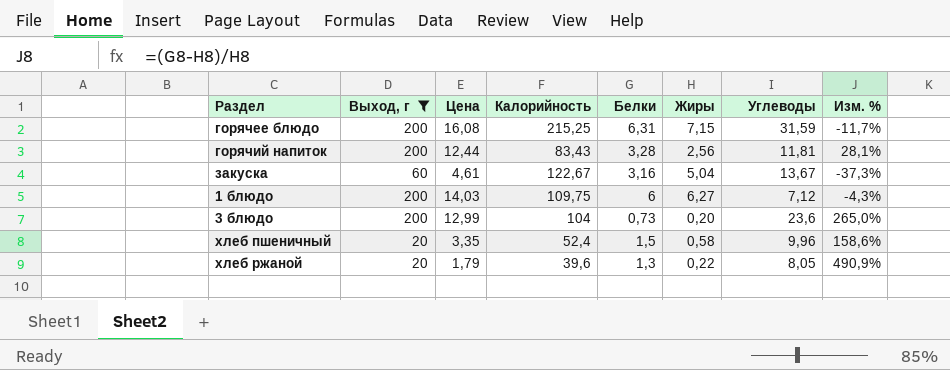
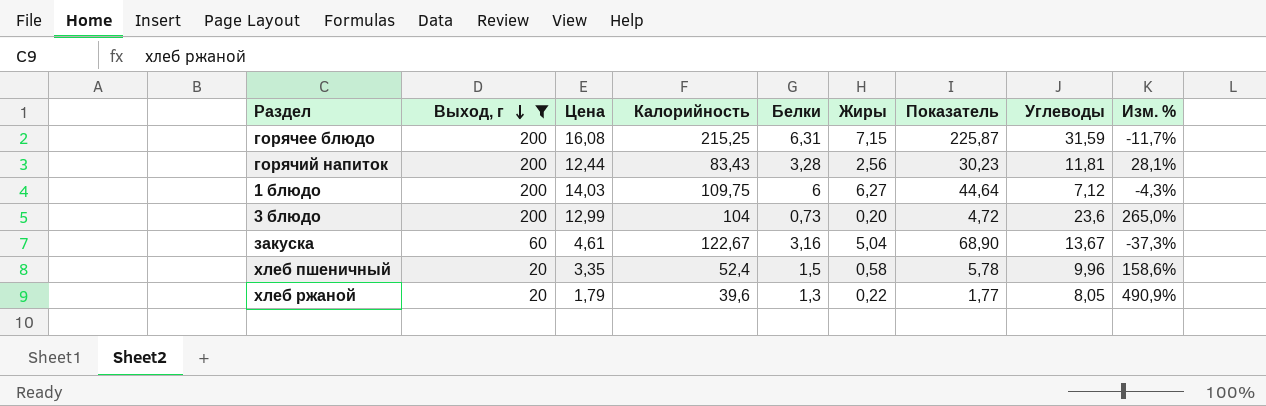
row order: none -> Выход, г descending
column Показатель | formula: none -> [Жиры] * [Углеводы]

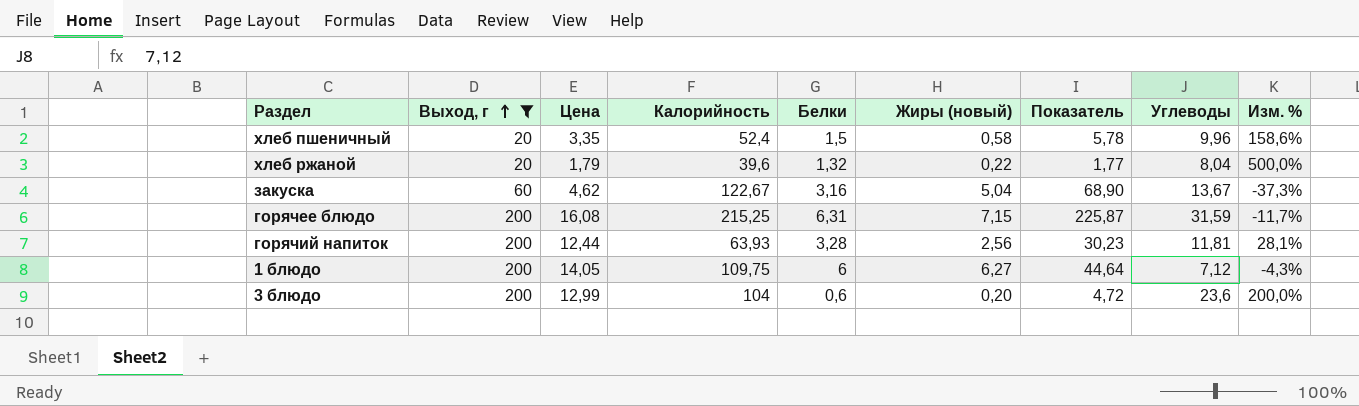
row order: Выход, г descending -> Выход, г ascending
column name: Жиры -> Жиры (новый)
хлеб ржаной | Белки: 1,3 -> 1,32
хлеб ржаной | Углеводы: 8,05 -> 8,04
хлеб ржаной | Изм. %: 490,9% -> 500,0%
закуска | Цена: 4,61 -> 4,62
горячий напиток | Калорийность: 83,43 -> 63,93
1 блюдо | Цена: 14,03 -> 14,05
3 блюдо | Белки: 0,73 -> 0,6
3 блюдо | Изм. %: 265,0% -> 200,0%

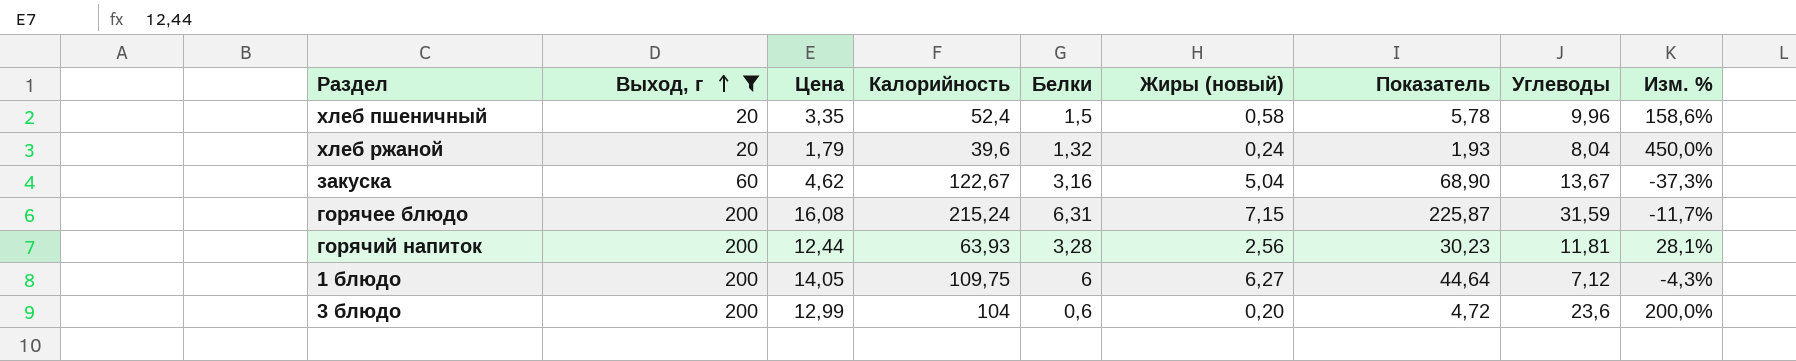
хлеб ржаной | Жиры (новый): 0,22 -> 0,24
хлеб ржаной | Показатель: 1,77 -> 1,93
хлеб ржаной | Изм. %: 500,0% -> 450,0%
горячее блюдо | Калорийность: 215,25 -> 215,24

